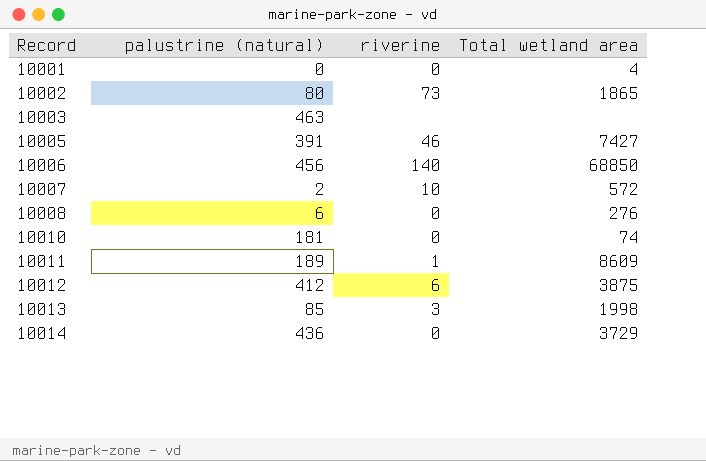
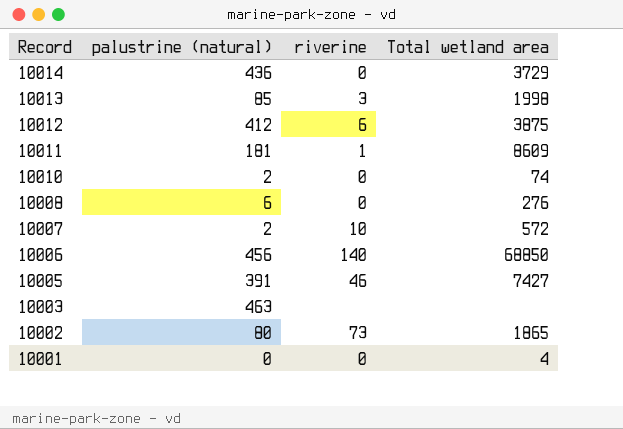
row order: Record ascending -> Record descending
10011 | palustrine (natural): 189 -> 181
10010 | palustrine (natural): 181 -> 2

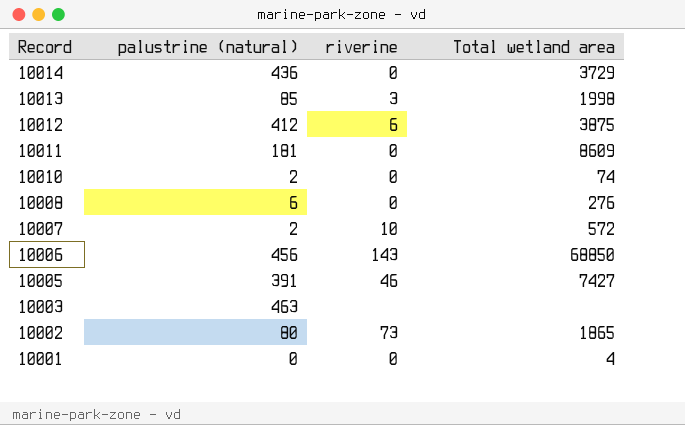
10011 | riverine: 1 -> 0
10006 | riverine: 140 -> 143

